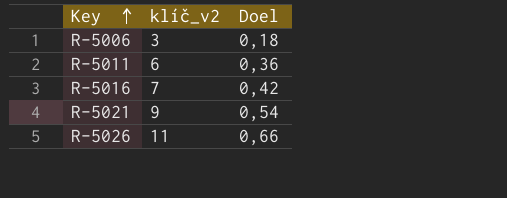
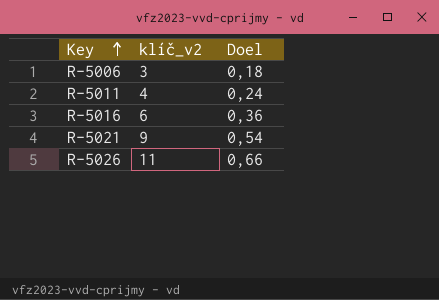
R-5011 | klíč_v2: 6 -> 4
R-5011 | Doel: 0,36 -> 0,24
R-5016 | klíč_v2: 7 -> 6
R-5016 | Doel: 0,42 -> 0,36

